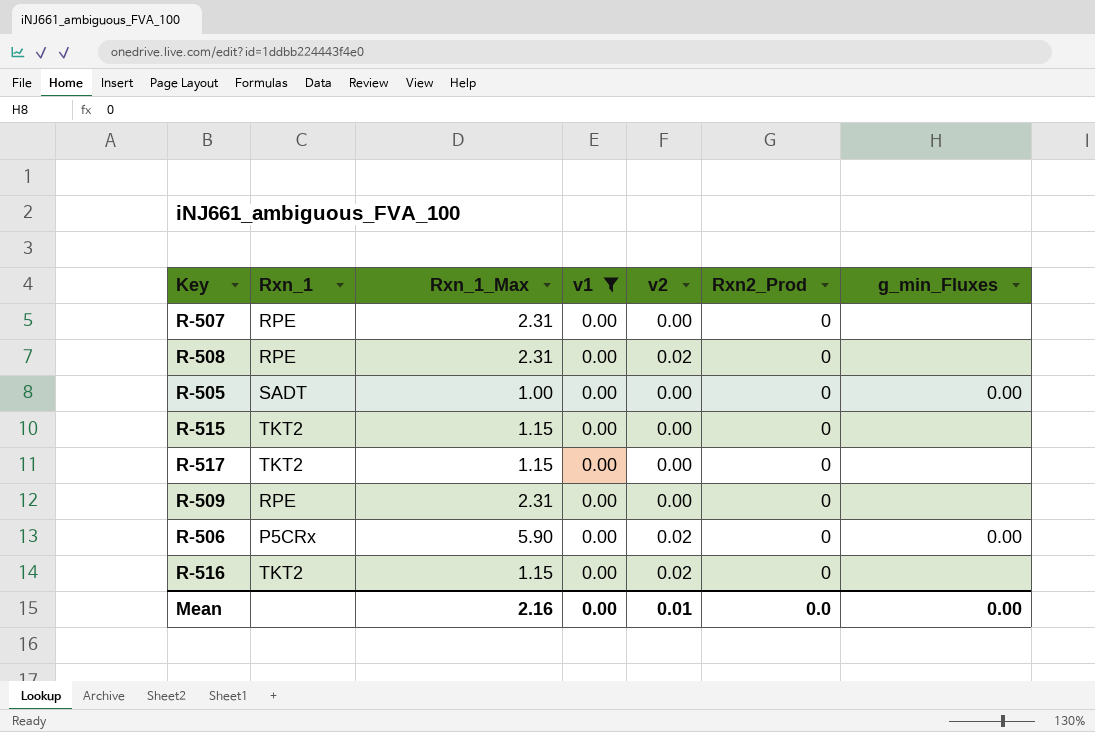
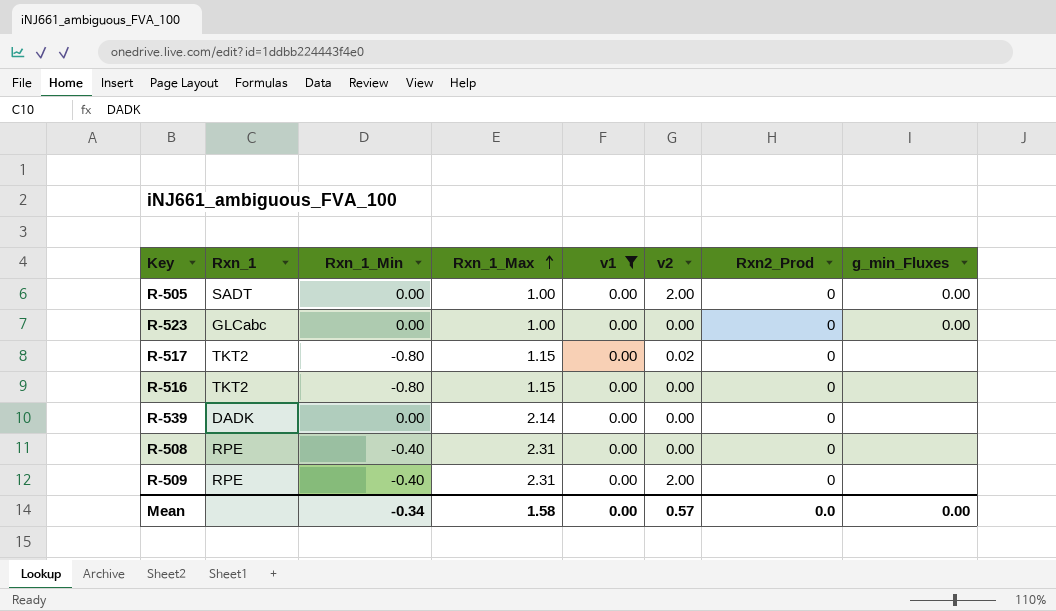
row order: none -> Rxn_1_Max ascending
column Rxn_1_Min | position: none -> 3
row R-507: RPE | 2.31 | 0.00 | 0.00 | 0 | none -> none
row R-515: TKT2 | 1.15 | 0.00 | 0.00 | 0 | none -> none
row R-506: P5CRx | 5.90 | 0.00 | 0.02 | 0 | 0.00 -> none
R-505 | v2: 0.00 -> 2.00
row R-523: none -> GLCabc | 0.00 | 1.00 | 0.00 | 0.00 | 0 | 0.00
R-517 | v2: 0.00 -> 0.02
R-516 | v2: 0.02 -> 0.00
row R-539: none -> DADK | 0.00 | 2.14 | 0.00 | 0.00 | 0 | none
R-508 | v2: 0.02 -> 0.00
R-509 | v2: 0.00 -> 2.00
Mean | Rxn_1_Max: 2.16 -> 1.58
Mean | v2: 0.01 -> 0.57

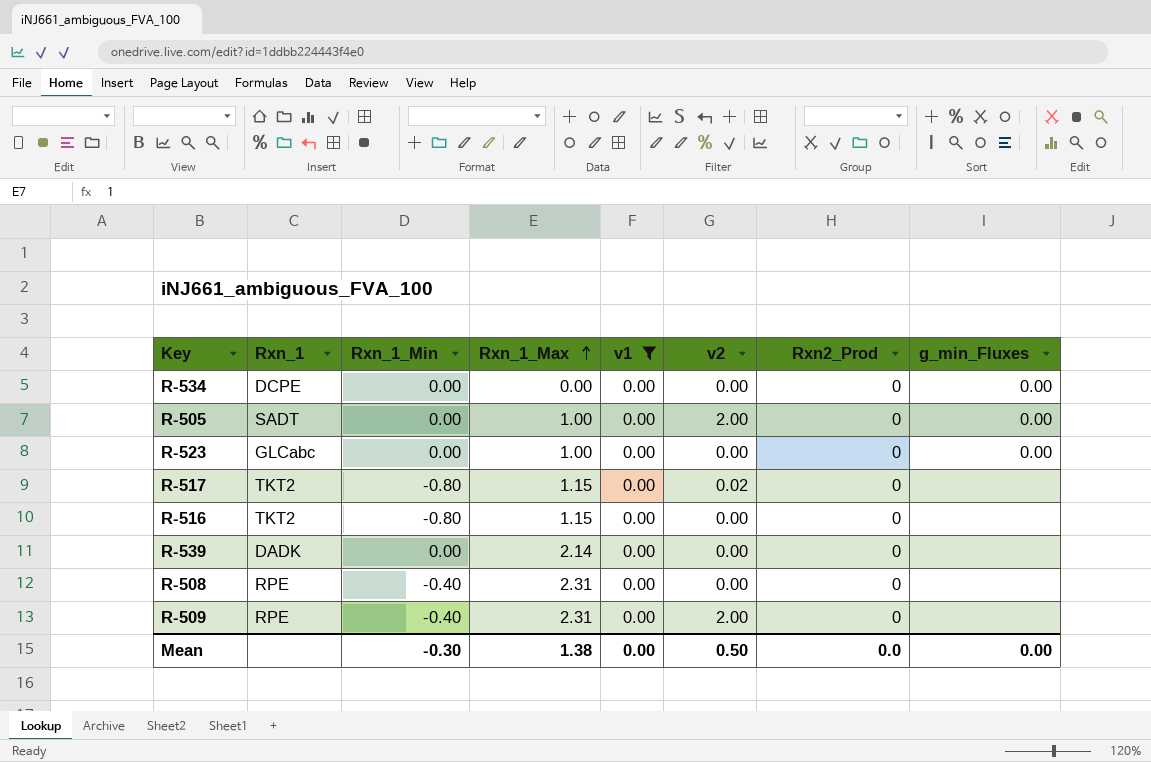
row R-534: none -> DCPE | 0.00 | 0.00 | 0.00 | 0.00 | 0 | 0.00
Mean | Rxn_1_Min: -0.34 -> -0.30
Mean | Rxn_1_Max: 1.58 -> 1.38
Mean | v2: 0.57 -> 0.50

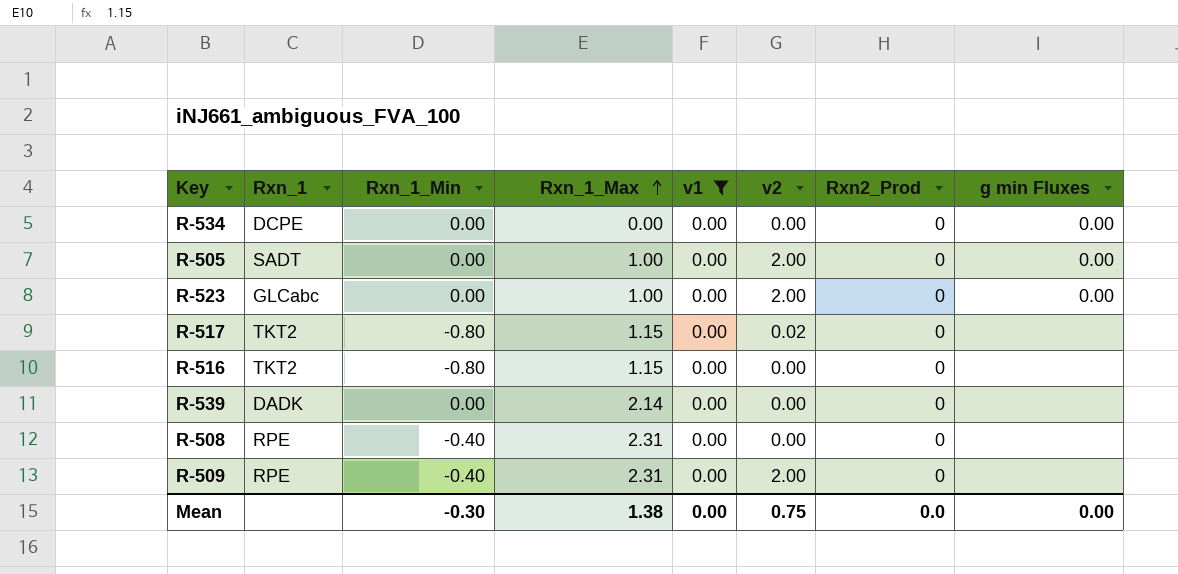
column name: g_min_Fluxes -> g min Fluxes
R-523 | v2: 0.00 -> 2.00
Mean | v2: 0.50 -> 0.75

